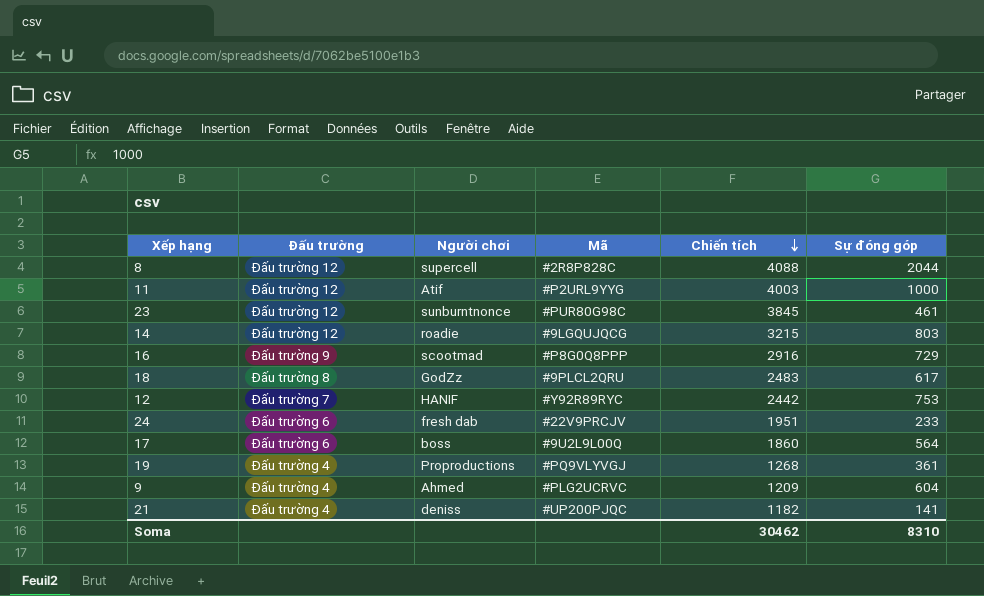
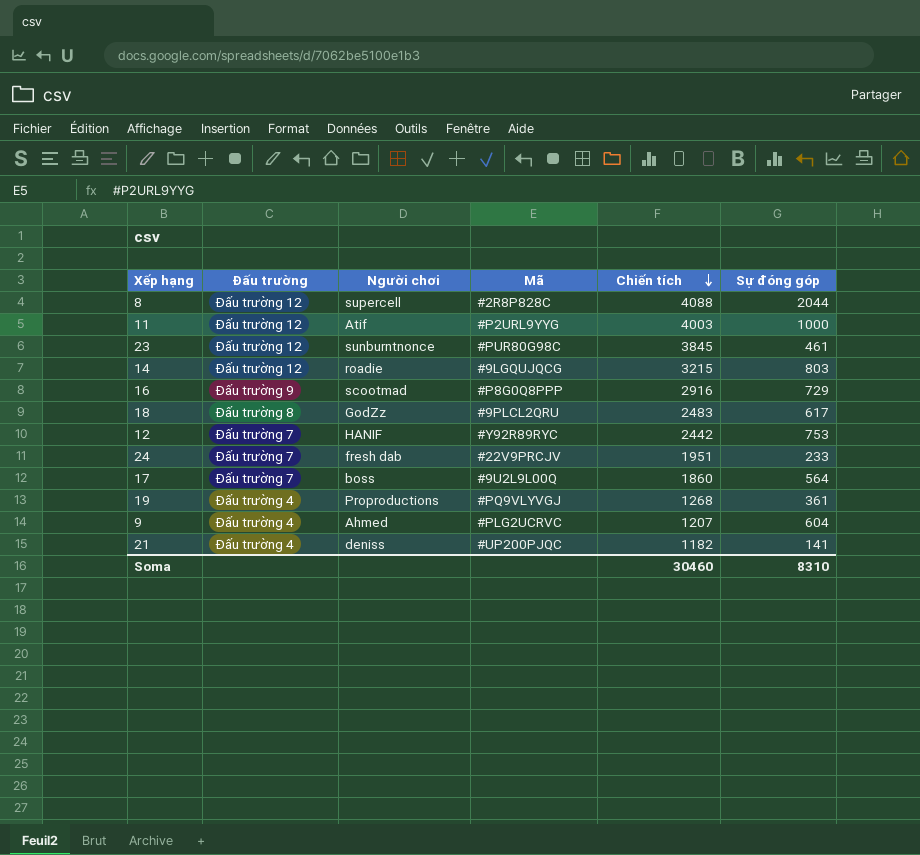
24 | Đấu trường: Đấu trường 6 -> Đấu trường 7
17 | Đấu trường: Đấu trường 6 -> Đấu trường 7
9 | Chiến tích: 1209 -> 1207
Soma | Chiến tích: 30462 -> 30460

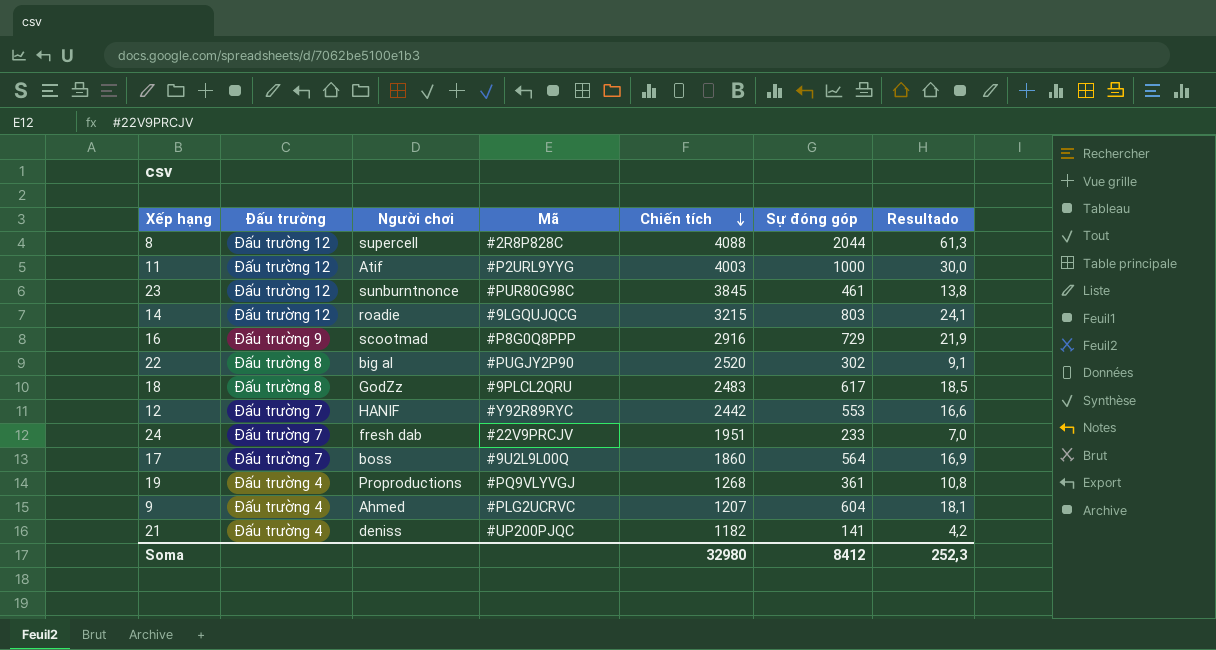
column Resultado | formula: none -> [Sự đóng góp] * 0,03
row 22: none -> Đấu trường 8 | big al | #PUGJY2P90 | 2520 | 302 | 9,1
12 | Sự đóng góp: 753 -> 553
Soma | Chiến tích: 30460 -> 32980
Soma | Sự đóng góp: 8310 -> 8412

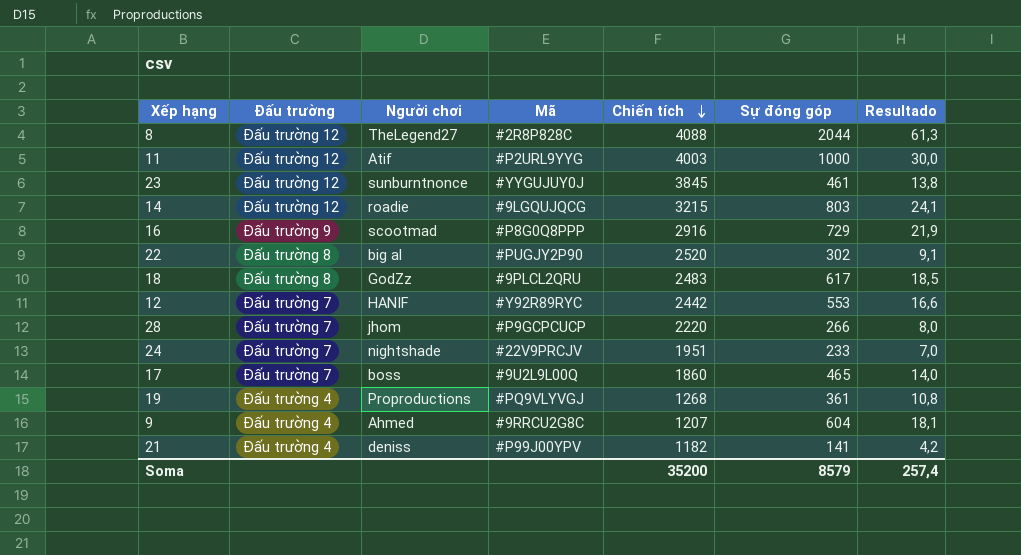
8 | Người chơi: supercell -> TheLegend27
23 | Mã: #PUR80G98C -> #YYGUJUY0J
row 28: none -> Đấu trường 7 | jhom | #P9GCPCUCP | 2220 | 266 | 8,0
24 | Người chơi: fresh dab -> nightshade
17 | Sự đóng góp: 564 -> 465
17 | Resultado: 16,9 -> 14,0
9 | Mã: #PLG2UCRVC -> #9RRCU2G8C
21 | Mã: #UP200PJQC -> #P99J00YPV
Soma | Chiến tích: 32980 -> 35200
Soma | Sự đóng góp: 8412 -> 8579
Soma | Resultado: 252,3 -> 257,4

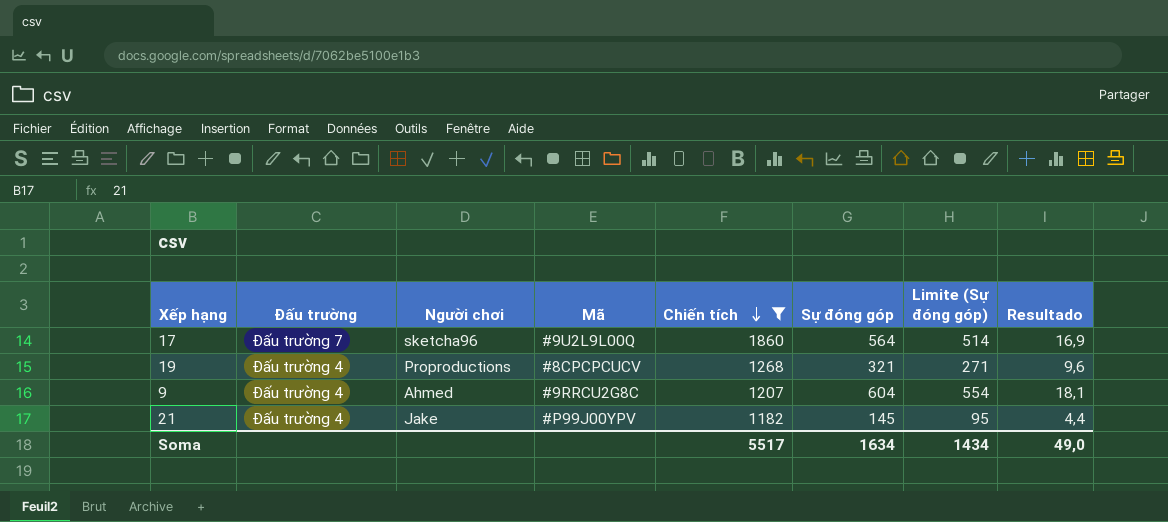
filter: none -> Chiến tích <= 1860
column Limite (Sự đóng góp) | formula: none -> [Sự đóng góp] - 50
17 | Người chơi: boss -> sketcha96
17 | Sự đóng góp: 465 -> 564
17 | Resultado: 14,0 -> 16,9
19 | Mã: #PQ9VLYVGJ -> #8CPCPCUCV
19 | Sự đóng góp: 361 -> 321
19 | Resultado: 10,8 -> 9,6
21 | Người chơi: deniss -> Jake
21 | Sự đóng góp: 141 -> 145
21 | Resultado: 4,2 -> 4,4
Soma | Chiến tích: 35200 -> 5517
Soma | Sự đóng góp: 8579 -> 1634
Soma | Resultado: 257,4 -> 49,0

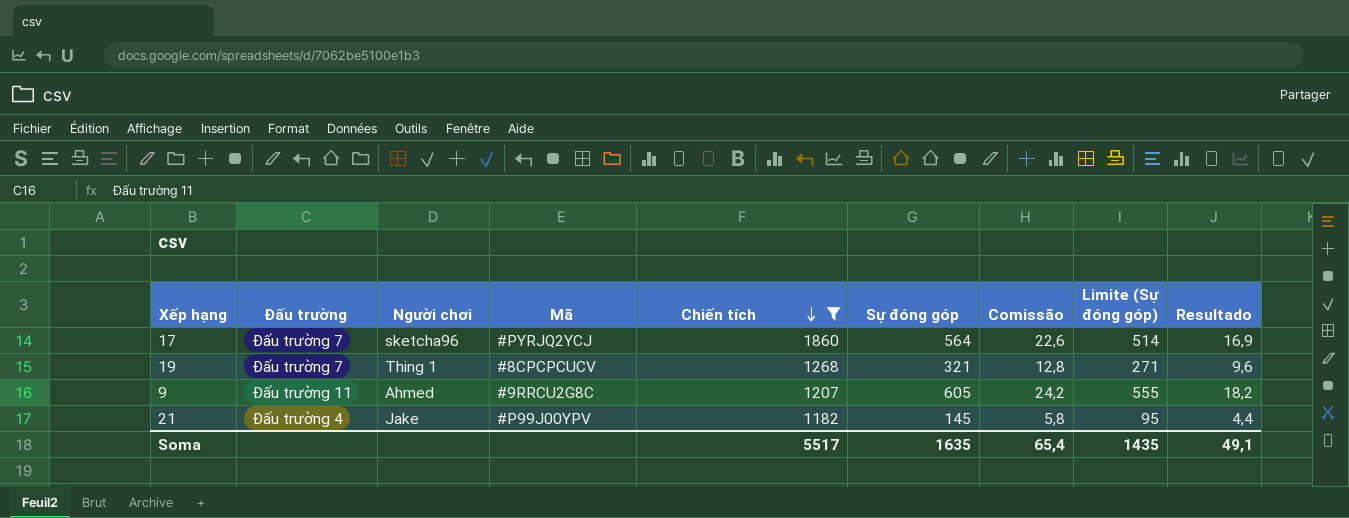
column Comissão | formula: none -> [Sự đóng góp] * 0,04
17 | Mã: #9U2L9L00Q -> #PYRJQ2YCJ
19 | Đấu trường: Đấu trường 4 -> Đấu trường 7
19 | Người chơi: Proproductions -> Thing 1
9 | Đấu trường: Đấu trường 4 -> Đấu trường 11
9 | Sự đóng góp: 604 -> 605
9 | Limite (Sự đóng góp): 554 -> 555
9 | Resultado: 18,1 -> 18,2
Soma | Sự đóng góp: 1634 -> 1635
Soma | Limite (Sự đóng góp): 1434 -> 1435
Soma | Resultado: 49,0 -> 49,1

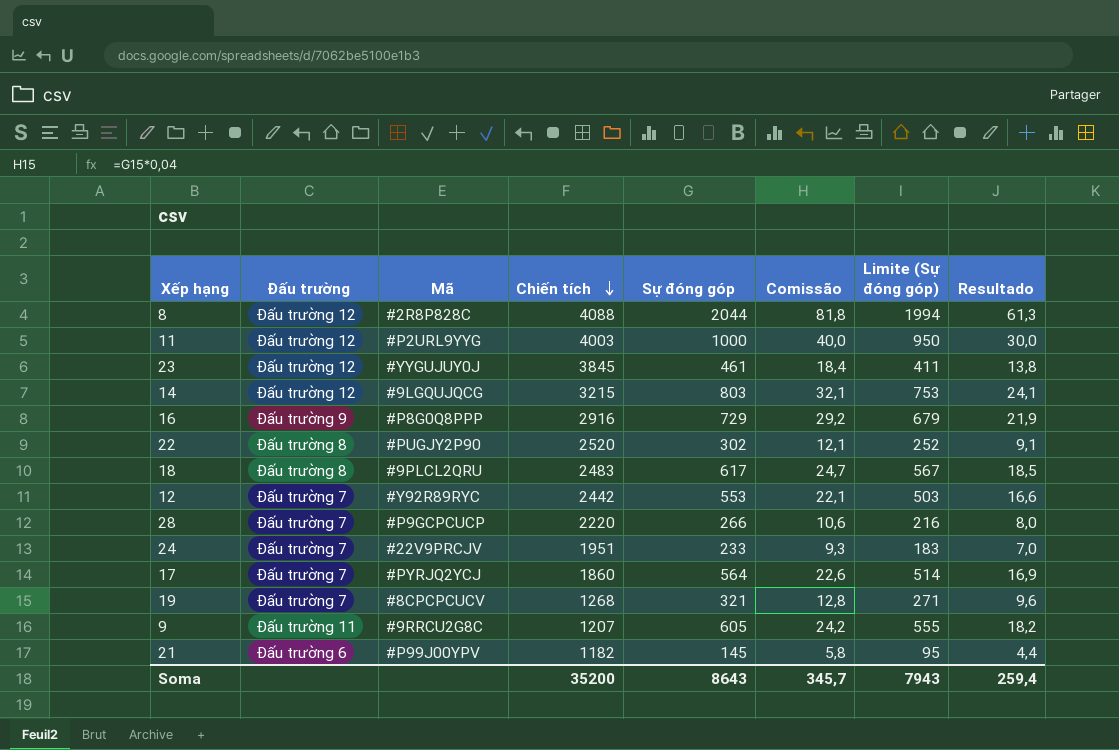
filter: Chiến tích <= 1860 -> none
column Người chơi | position: 3 -> none
21 | Đấu trường: Đấu trường 4 -> Đấu trường 6
Soma | Chiến tích: 5517 -> 35200
Soma | Sự đóng góp: 1635 -> 8643
Soma | Comissão: 65,4 -> 345,7
Soma | Limite (Sự đóng góp): 1435 -> 7943
Soma | Resultado: 49,1 -> 259,4

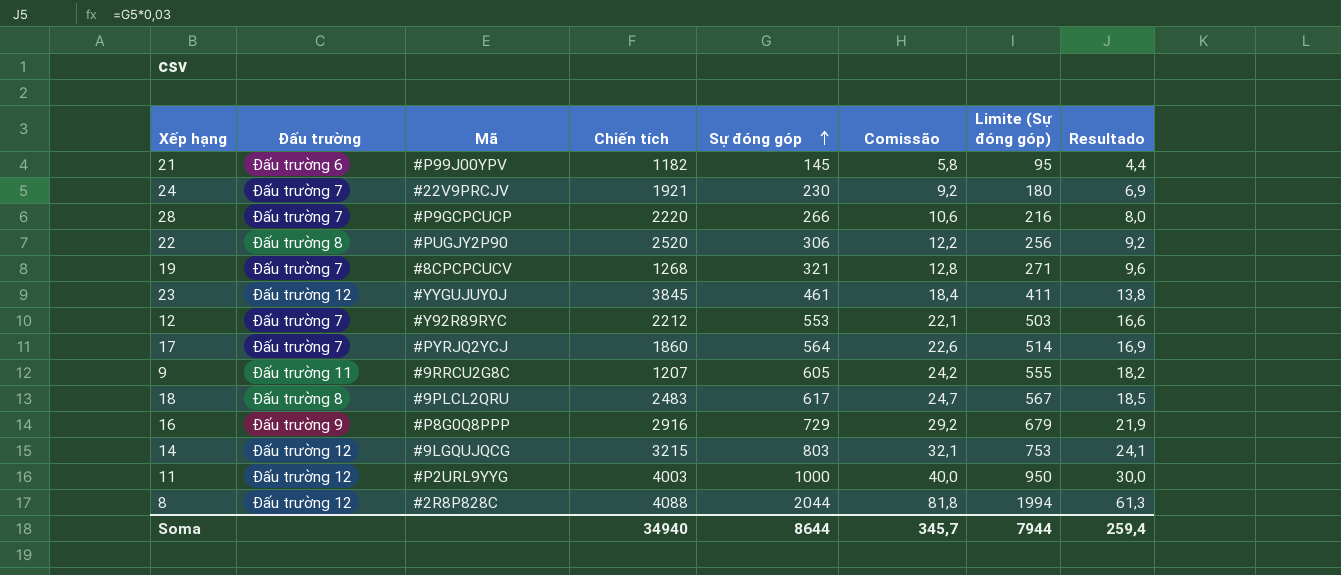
row order: Chiến tích descending -> Sự đóng góp ascending
24 | Chiến tích: 1951 -> 1921
24 | Sự đóng góp: 233 -> 230
24 | Comissão: 9,3 -> 9,2
24 | Limite (Sự đóng góp): 183 -> 180
24 | Resultado: 7,0 -> 6,9
22 | Sự đóng góp: 302 -> 306
22 | Comissão: 12,1 -> 12,2
22 | Limite (Sự đóng góp): 252 -> 256
22 | Resultado: 9,1 -> 9,2
12 | Chiến tích: 2442 -> 2212
Soma | Chiến tích: 35200 -> 34940
Soma | Sự đóng góp: 8643 -> 8644
Soma | Limite (Sự đóng góp): 7943 -> 7944

